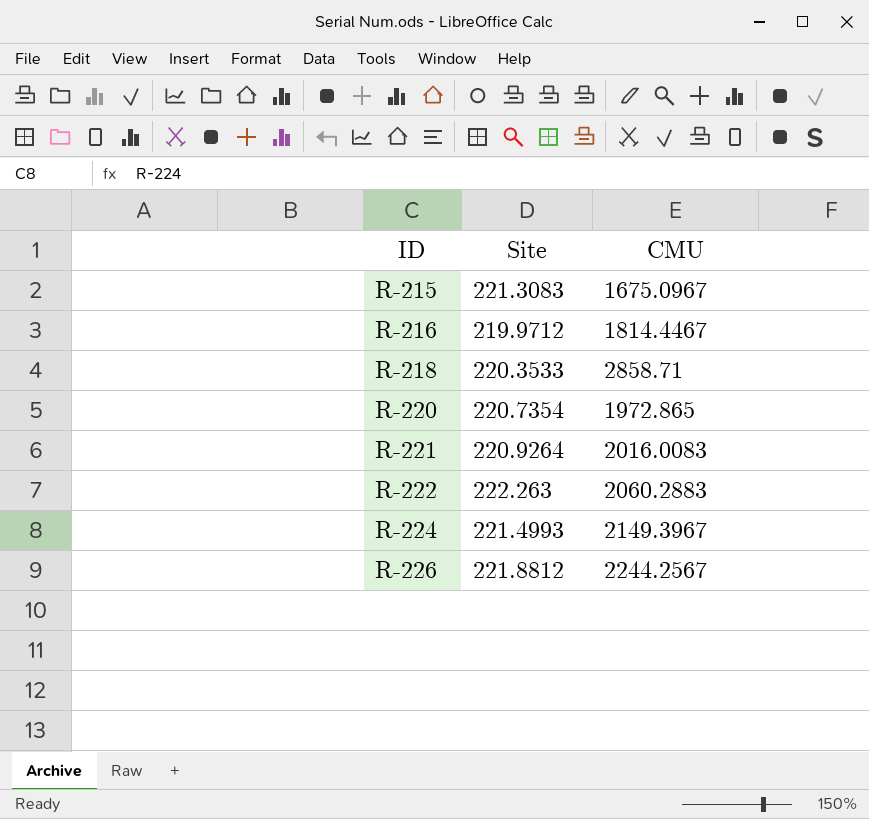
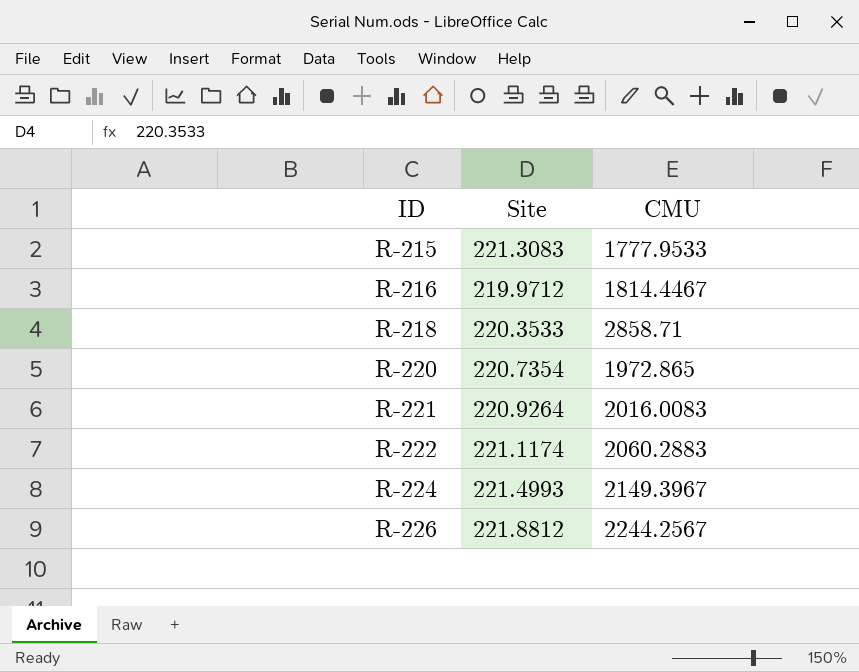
R-215 | CMU: 1675.0967 -> 1777.9533
R-222 | Site: 222.263 -> 221.1174

